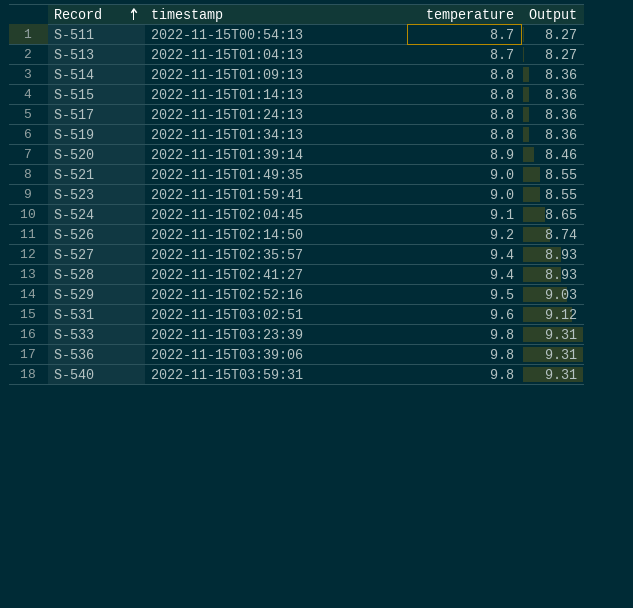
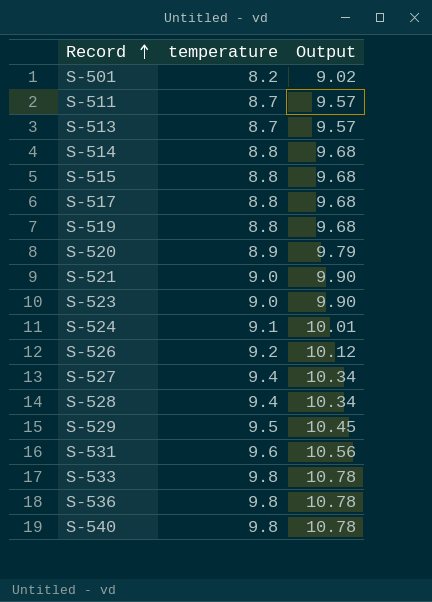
column timestamp | position: 2 -> none
column Output | formula: [temperature] * 0.95 -> [temperature] * 1.1
row S-501: none -> 8.2 | 9.02

